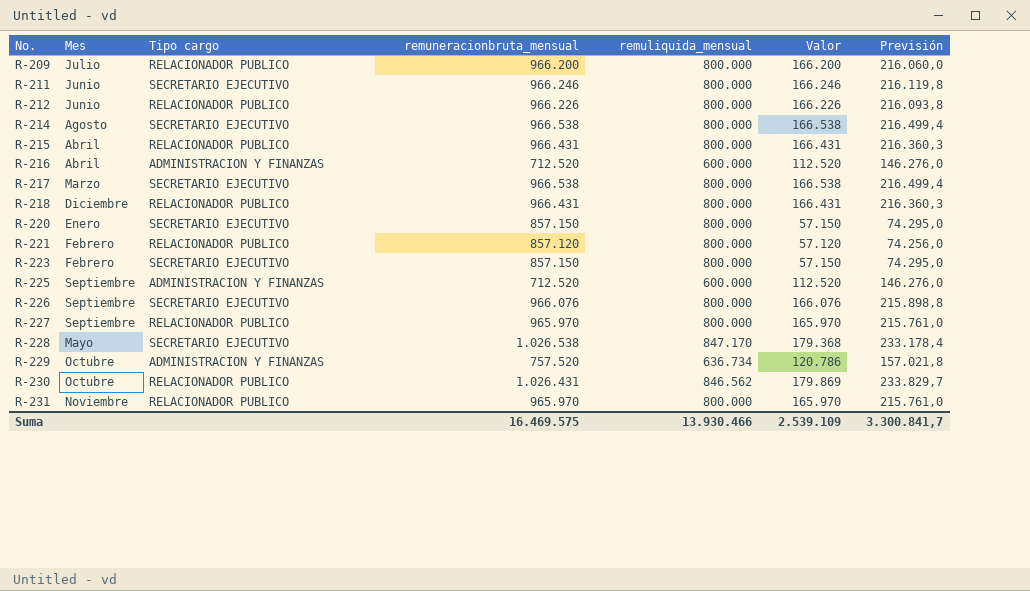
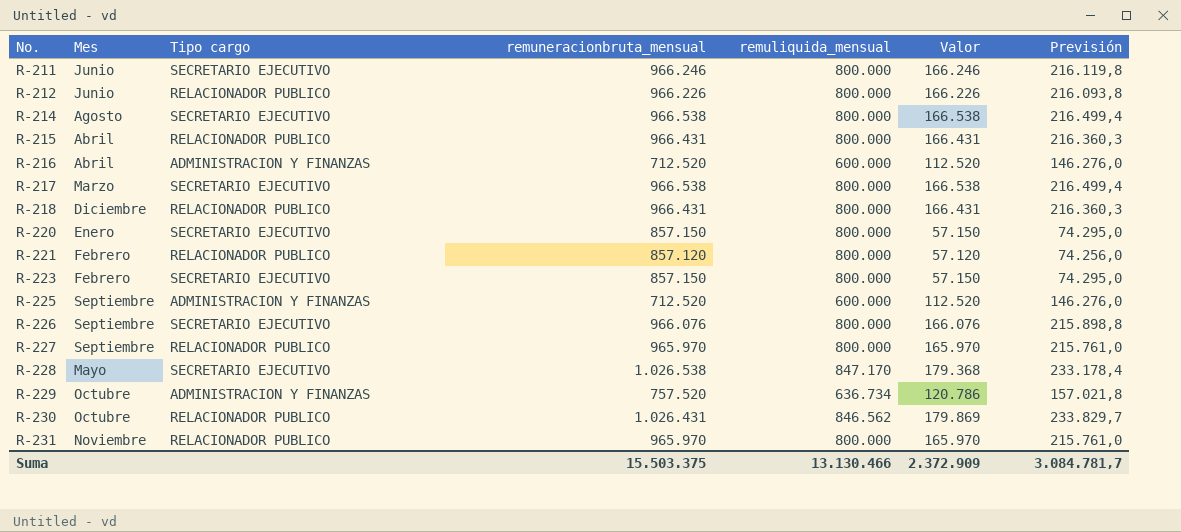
row R-209: Julio | RELACIONADOR PUBLICO | 966.200 | 800.000 | 166.200 | 216.060,0 -> none
Suma | remuneracionbruta_mensual: 16.469.575 -> 15.503.375
Suma | remuliquida_mensual: 13.930.466 -> 13.130.466
Suma | Valor: 2.539.109 -> 2.372.909
Suma | Previsión: 3.300.841,7 -> 3.084.781,7

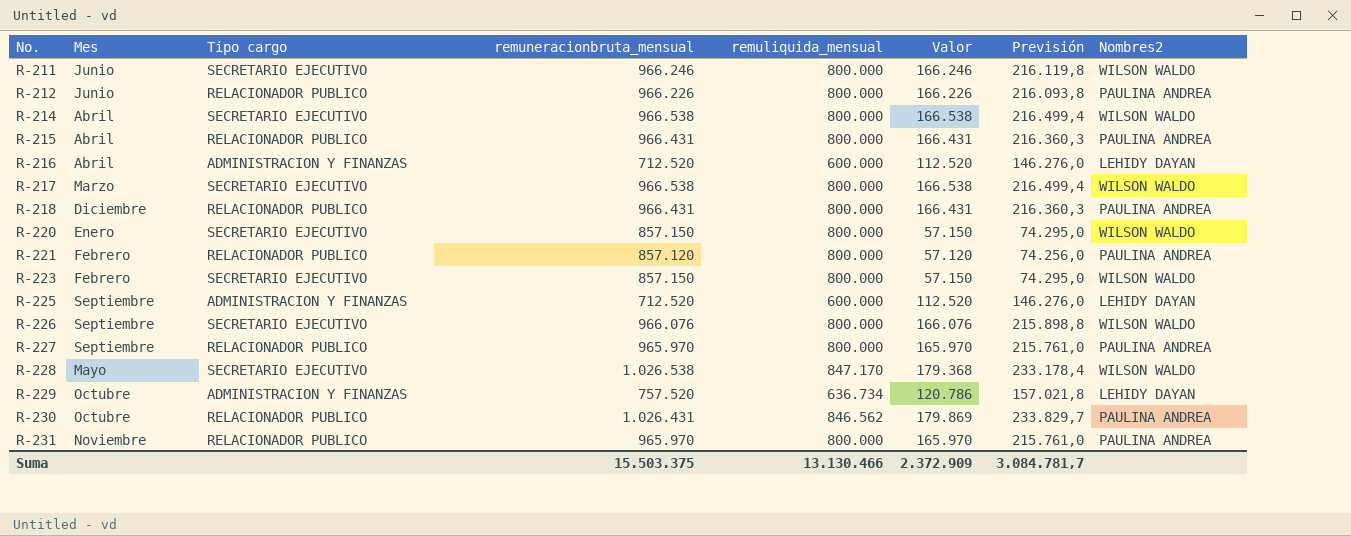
column Nombres2 | position: none -> 8
R-214 | Mes: Agosto -> Abril

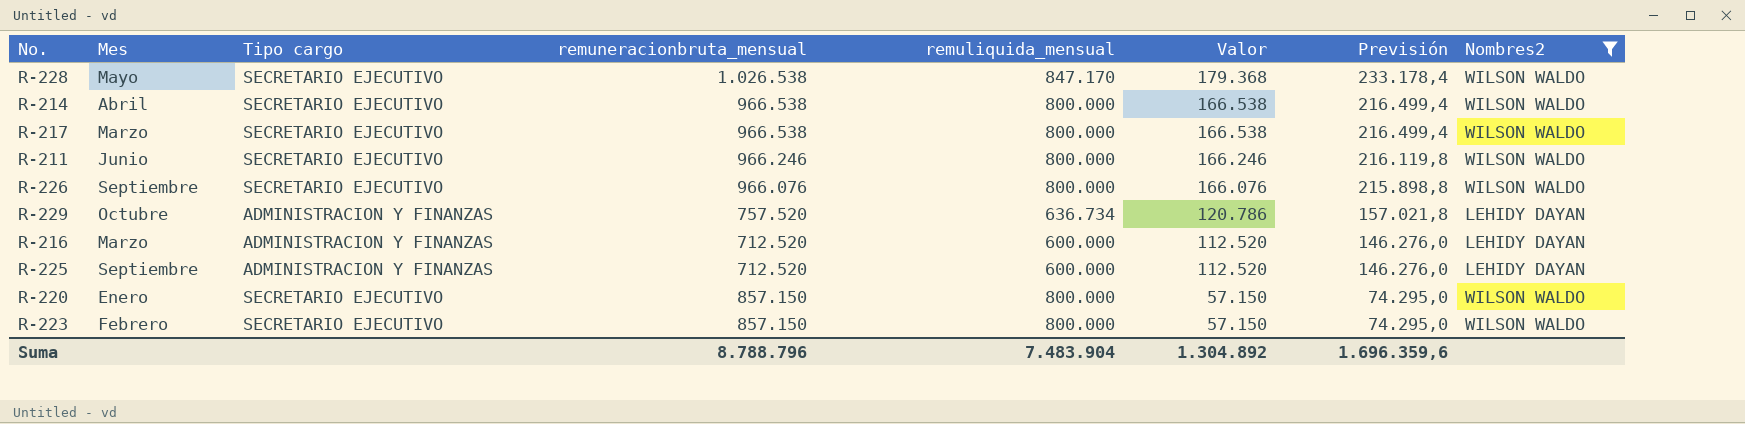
filter: none -> Nombres2 != PAULINA ANDREA
row order: No. ascending -> Valor descending
R-216 | Mes: Abril -> Marzo
Suma | remuneracionbruta_mensual: 15.503.375 -> 8.788.796
Suma | remuliquida_mensual: 13.130.466 -> 7.483.904
Suma | Valor: 2.372.909 -> 1.304.892
Suma | Previsión: 3.084.781,7 -> 1.696.359,6

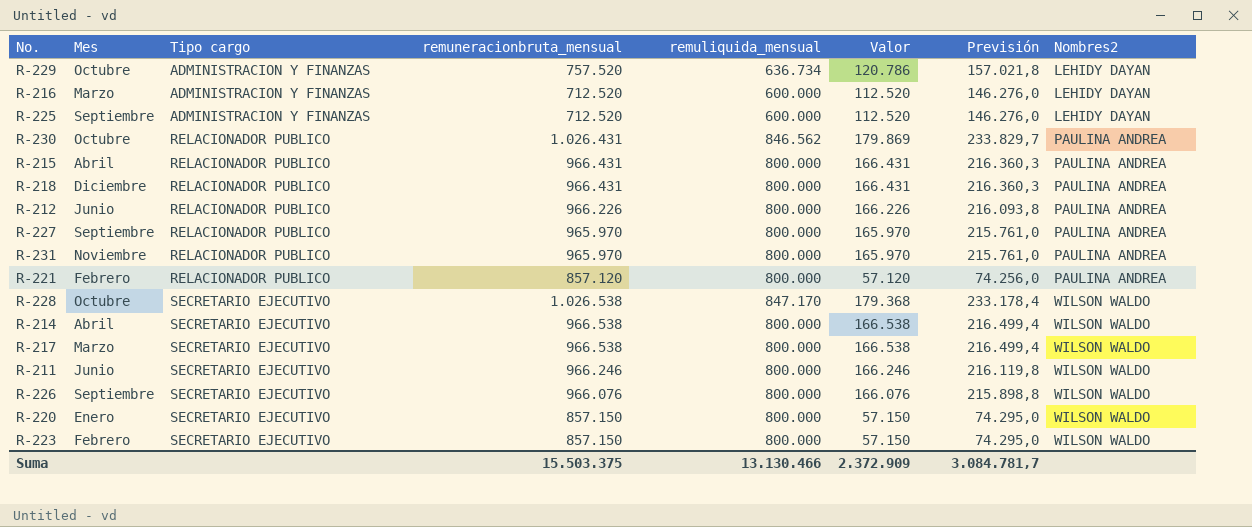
filter: Nombres2 != PAULINA ANDREA -> none
row order: Valor descending -> Tipo cargo ascending
R-228 | Mes: Mayo -> Octubre
Suma | remuneracionbruta_mensual: 8.788.796 -> 15.503.375
Suma | remuliquida_mensual: 7.483.904 -> 13.130.466
Suma | Valor: 1.304.892 -> 2.372.909
Suma | Previsión: 1.696.359,6 -> 3.084.781,7

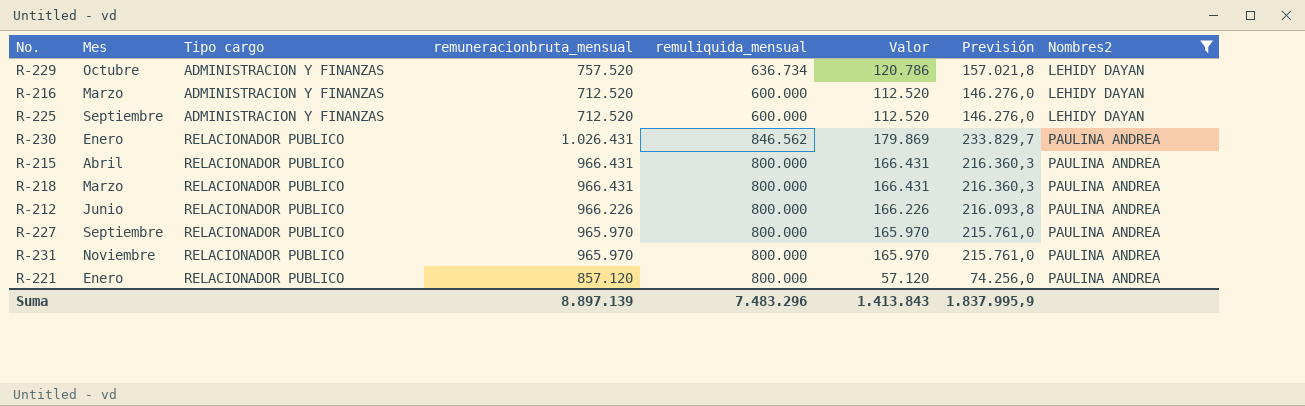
filter: none -> Nombres2 != WILSON WALDO
R-230 | Mes: Octubre -> Enero
R-218 | Mes: Diciembre -> Marzo
R-221 | Mes: Febrero -> Enero
Suma | remuneracionbruta_mensual: 15.503.375 -> 8.897.139
Suma | remuliquida_mensual: 13.130.466 -> 7.483.296
Suma | Valor: 2.372.909 -> 1.413.843
Suma | Previsión: 3.084.781,7 -> 1.837.995,9

